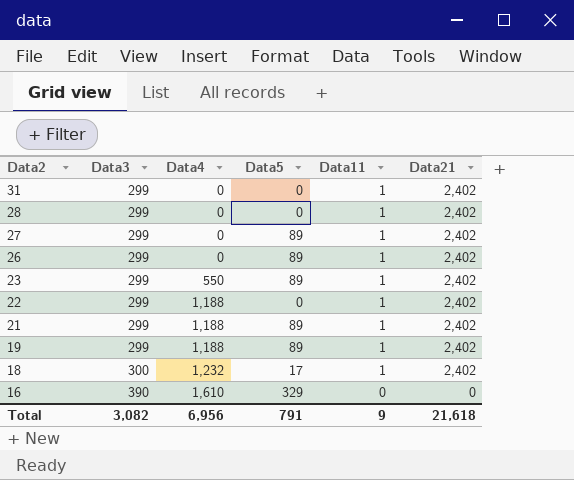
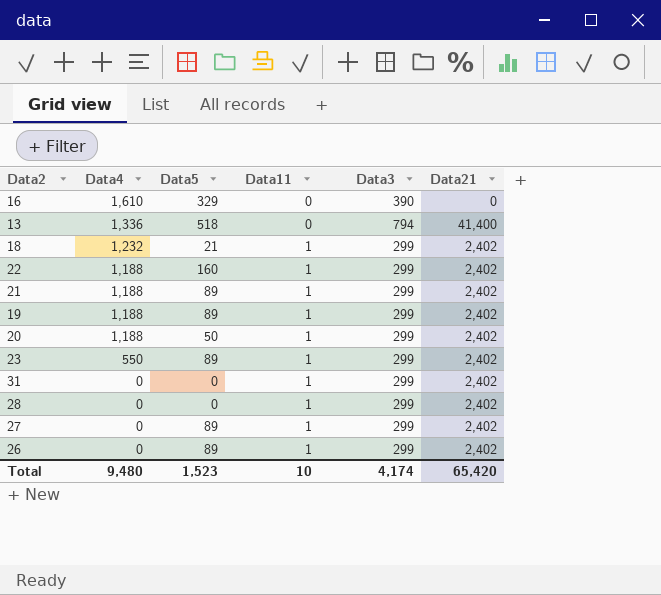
row order: Data2 descending -> Data4 descending
column Data3 | position: 2 -> 5
row 13: none -> 1,336 | 518 | 0 | 794 | 41,400
18 | Data5: 17 -> 21
18 | Data3: 300 -> 299
22 | Data5: 0 -> 160
row 20: none -> 1,188 | 50 | 1 | 299 | 2,402
Total | Data4: 6,956 -> 9,480
Total | Data5: 791 -> 1,523
Total | Data11: 9 -> 10
Total | Data3: 3,082 -> 4,174
Total | Data21: 21,618 -> 65,420

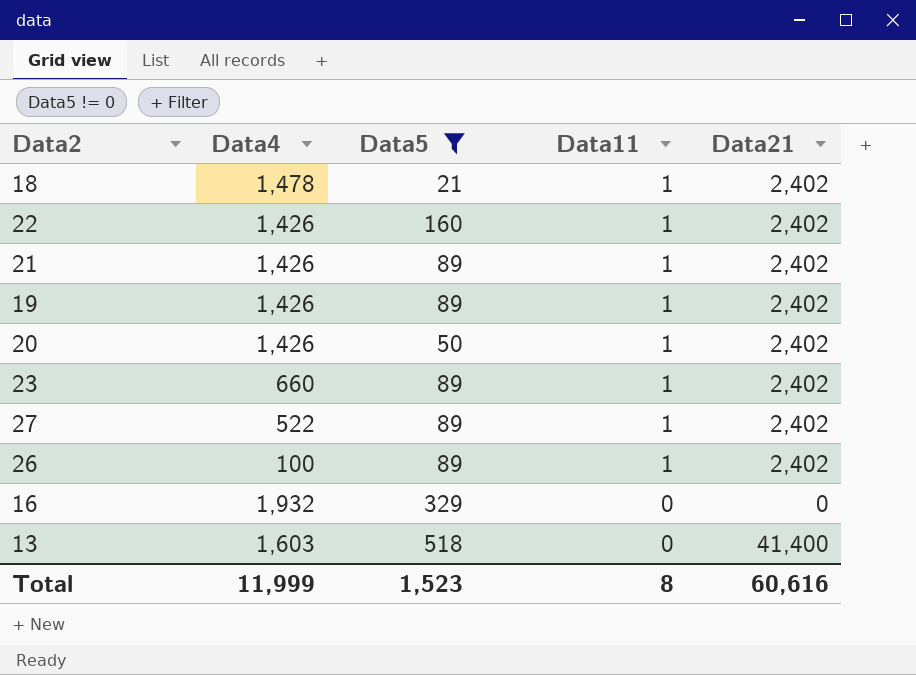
filter: none -> Data5 != 0
row order: Data4 descending -> Data11 descending
column Data3 | position: 5 -> none
18 | Data4: 1,232 -> 1,478
22 | Data4: 1,188 -> 1,426
21 | Data4: 1,188 -> 1,426
19 | Data4: 1,188 -> 1,426
20 | Data4: 1,188 -> 1,426
23 | Data4: 550 -> 660
27 | Data4: 0 -> 522
26 | Data4: 0 -> 100
16 | Data4: 1,610 -> 1,932
13 | Data4: 1,336 -> 1,603
Total | Data4: 9,480 -> 11,999
Total | Data11: 10 -> 8
Total | Data21: 65,420 -> 60,616

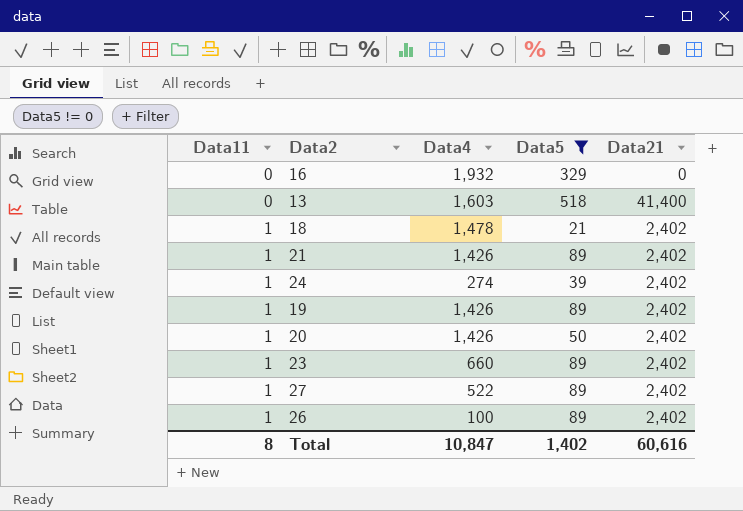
row order: Data11 descending -> Data11 ascending
column Data11 | position: 4 -> 1
row 22: 1,426 | 160 | 1 | 2,402 -> none
row 24: none -> 1 | 274 | 39 | 2,402
Total | Data4: 11,999 -> 10,847
Total | Data5: 1,523 -> 1,402

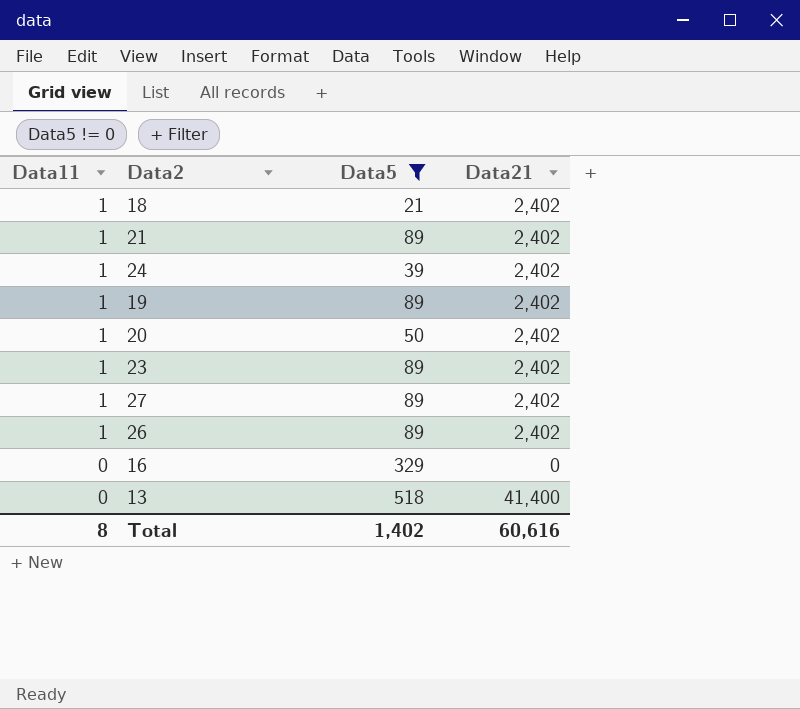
row order: Data11 ascending -> Data11 descending
column Data4 | position: 3 -> none

